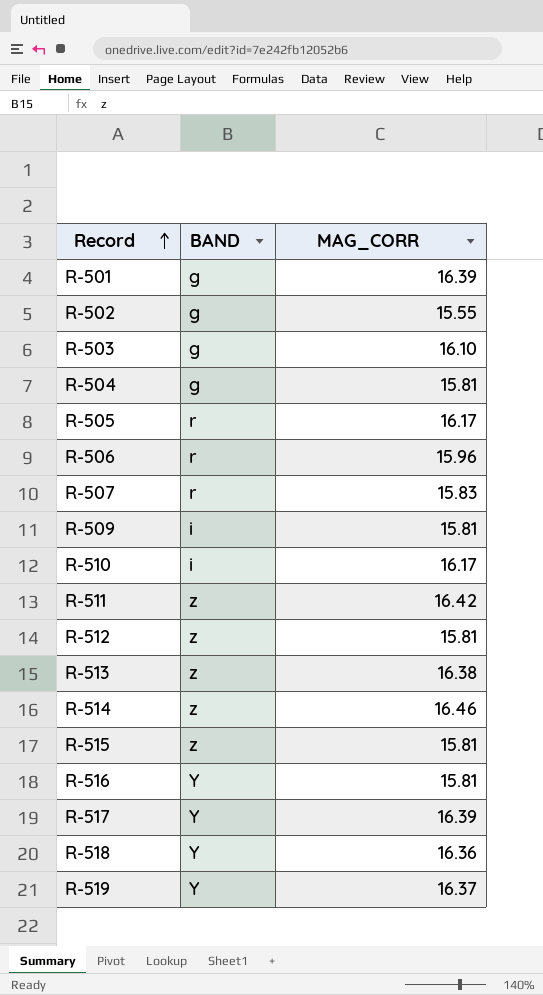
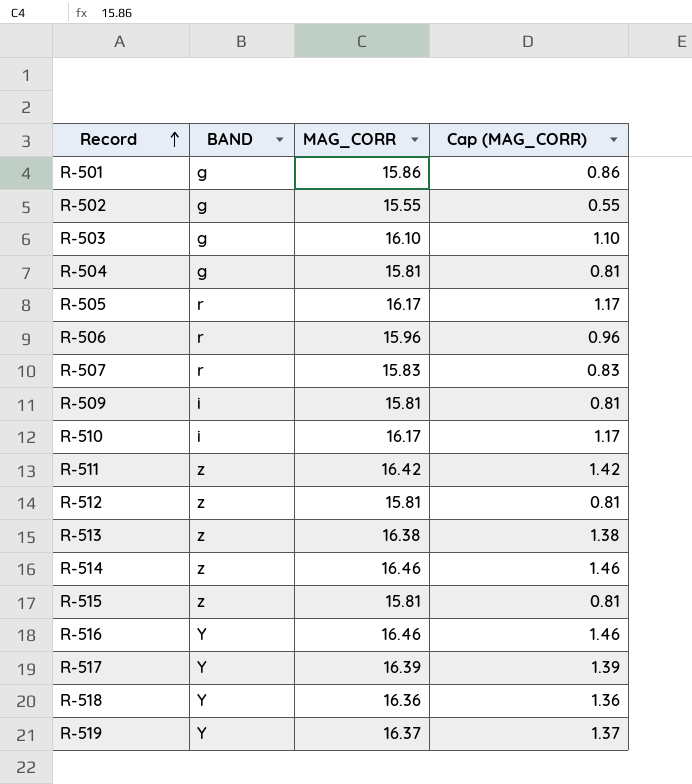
column Cap (MAG_CORR) | formula: none -> [MAG_CORR] - 15
R-501 | MAG_CORR: 16.39 -> 15.86
R-516 | MAG_CORR: 15.81 -> 16.46

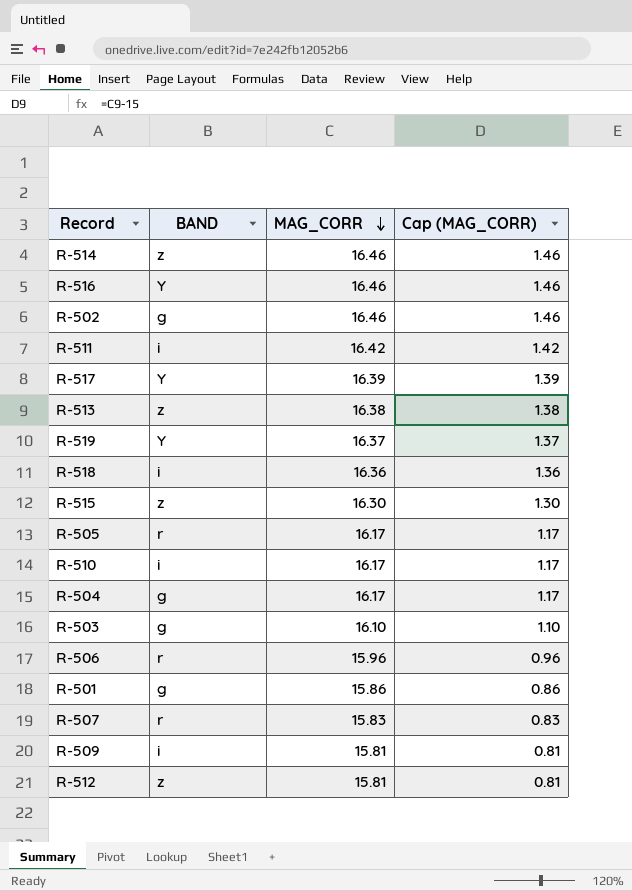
row order: Record ascending -> MAG_CORR descending
R-502 | MAG_CORR: 15.55 -> 16.46
R-502 | Cap (MAG_CORR): 0.55 -> 1.46
R-511 | BAND: z -> i
R-518 | BAND: Y -> i
R-515 | MAG_CORR: 15.81 -> 16.30
R-515 | Cap (MAG_CORR): 0.81 -> 1.30
R-504 | MAG_CORR: 15.81 -> 16.17
R-504 | Cap (MAG_CORR): 0.81 -> 1.17

